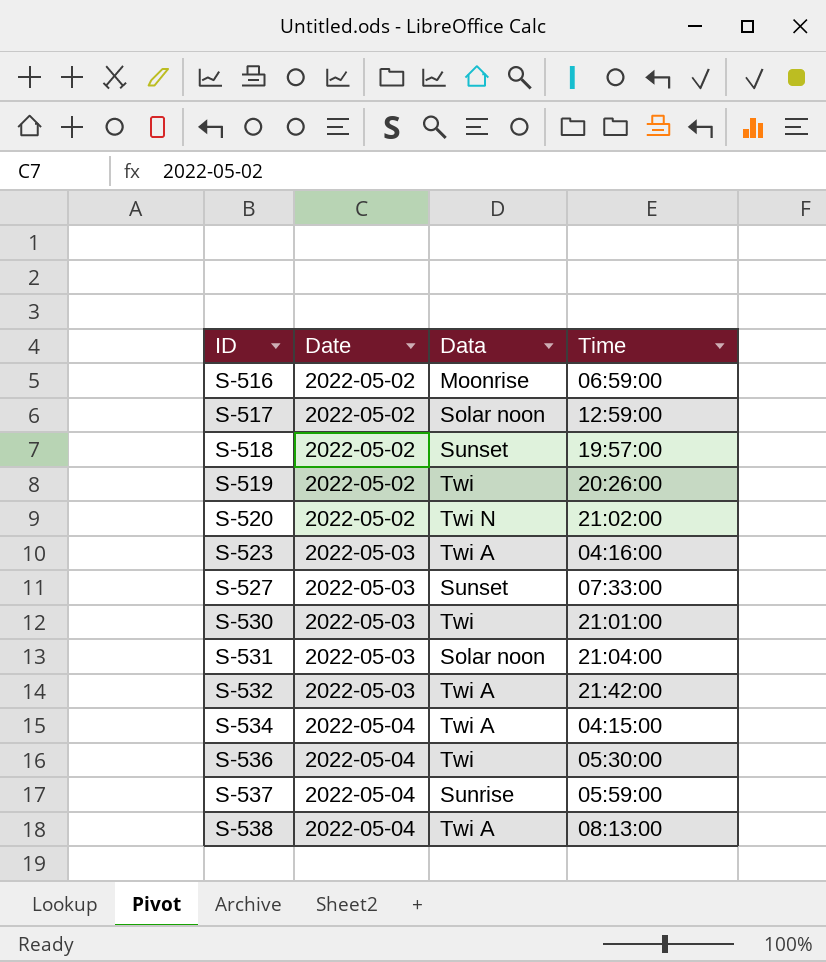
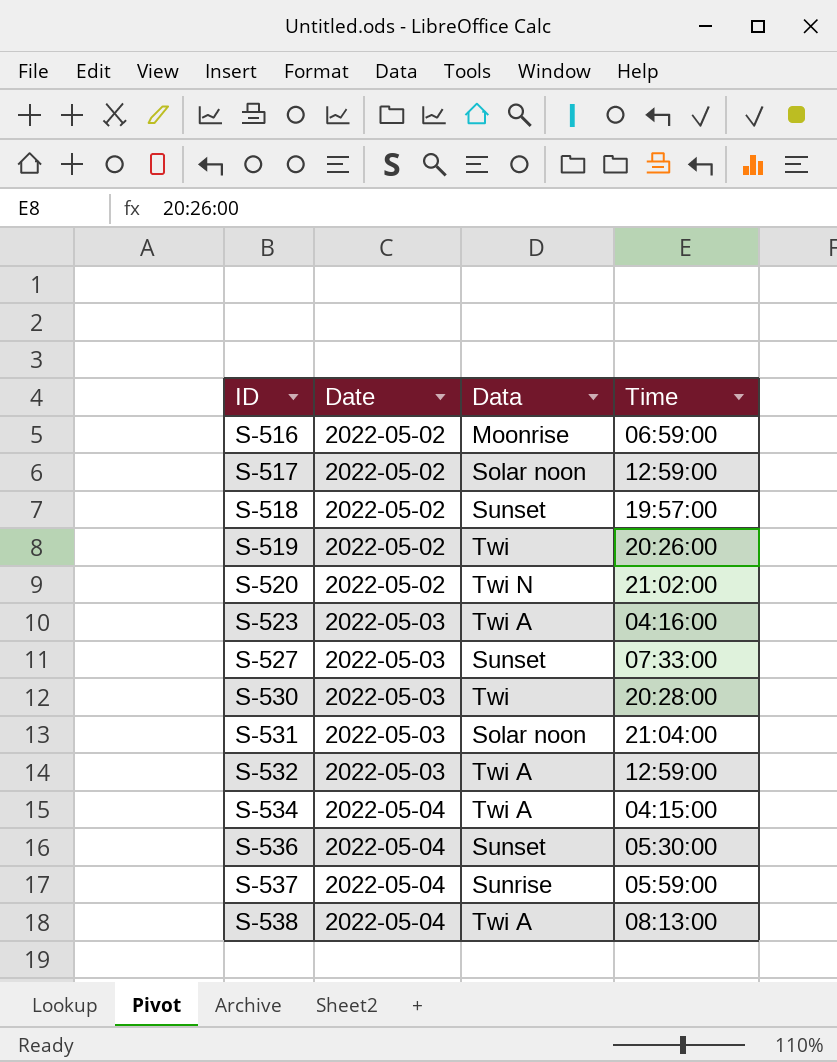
S-530 | Time: 21:01:00 -> 20:28:00
S-532 | Time: 21:42:00 -> 12:59:00
S-536 | Data: Twi -> Sunset

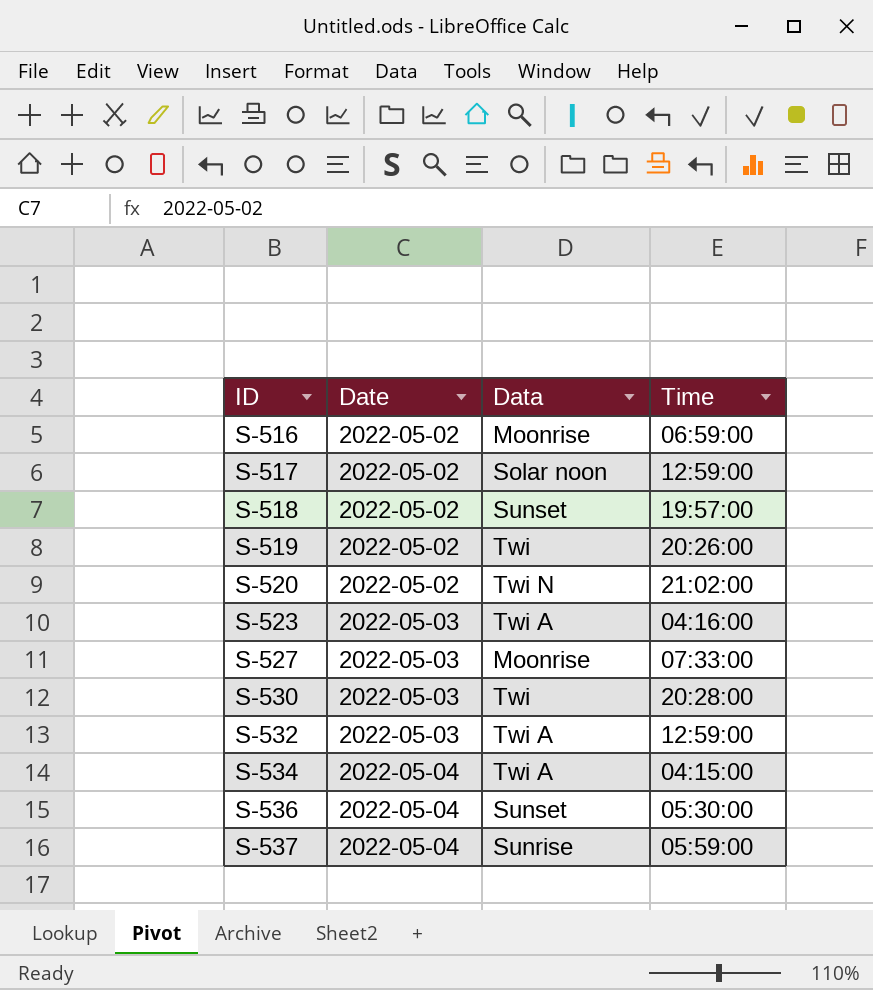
row S-531: 2022-05-03 | Solar noon | 21:04:00 -> none
row S-538: 2022-05-04 | Twi A | 08:13:00 -> none
S-527 | Data: Sunset -> Moonrise

